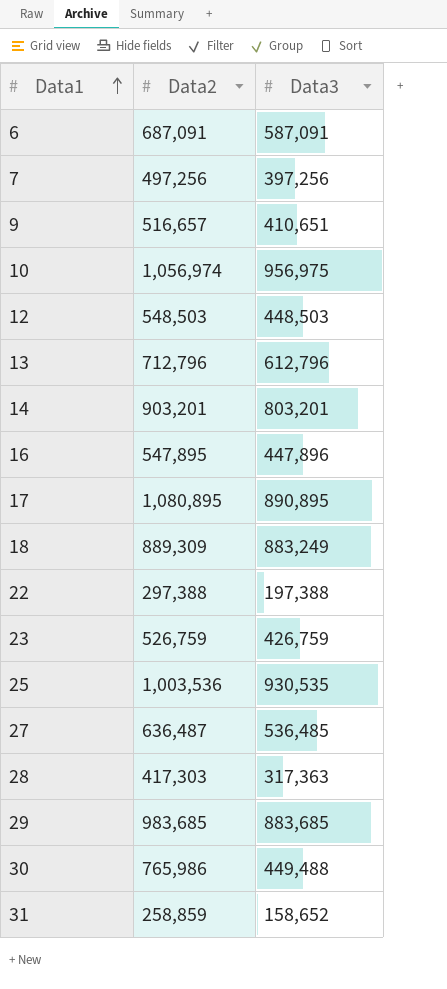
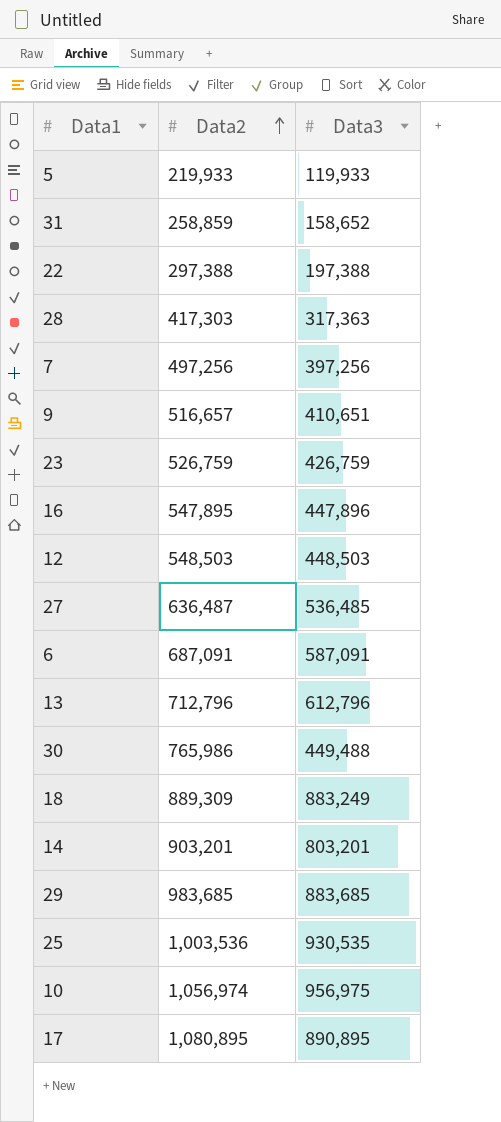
row order: Data1 ascending -> Data2 ascending
row 5: none -> 219,933 | 119,933

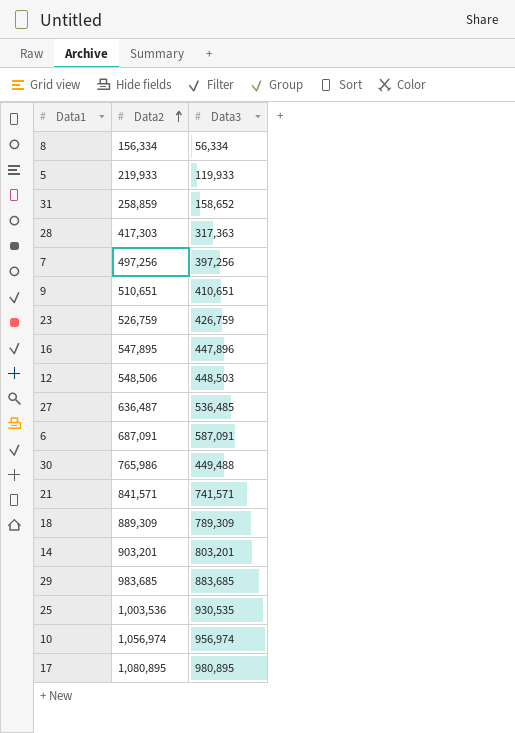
row 22: 297,388 | 197,388 -> none
row 13: 712,796 | 612,796 -> none
row 8: none -> 156,334 | 56,334
9 | Data2: 516,657 -> 510,651
12 | Data2: 548,503 -> 548,506
row 21: none -> 841,571 | 741,571
18 | Data3: 883,249 -> 789,309
10 | Data3: 956,975 -> 956,974
17 | Data3: 890,895 -> 980,895

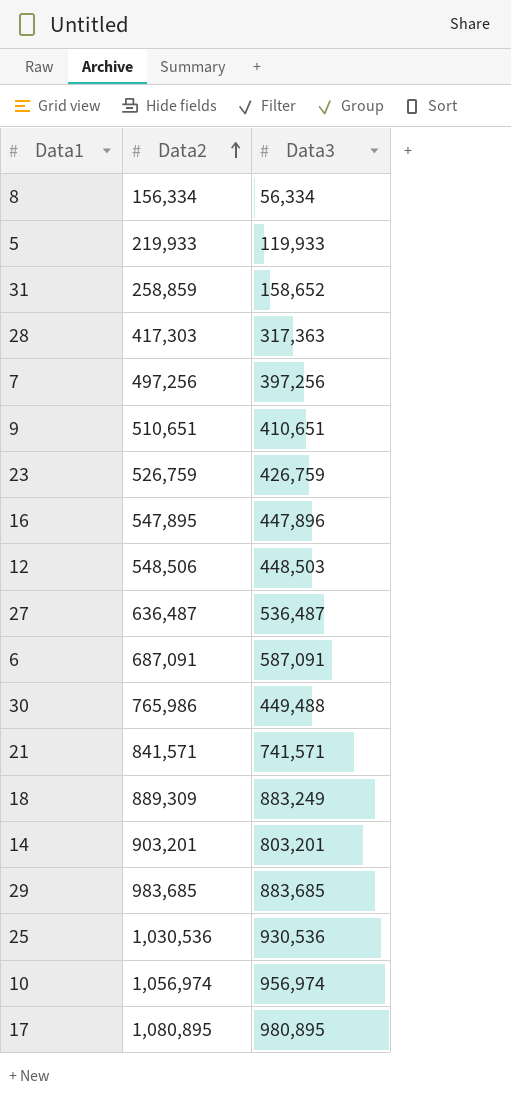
27 | Data3: 536,485 -> 536,487
18 | Data3: 789,309 -> 883,249
25 | Data2: 1,003,536 -> 1,030,536
25 | Data3: 930,535 -> 930,536

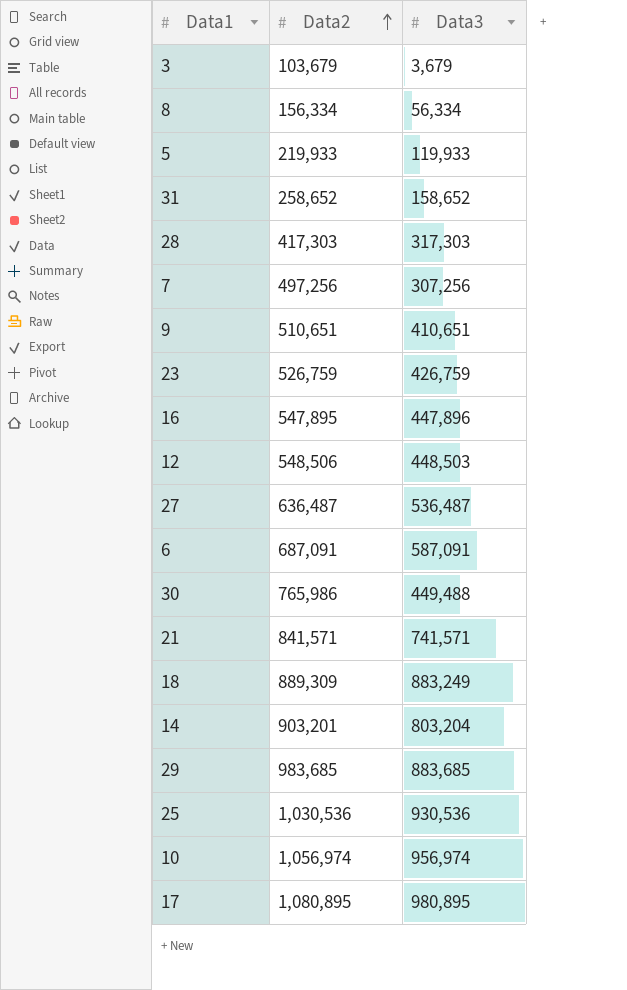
row 3: none -> 103,679 | 3,679
31 | Data2: 258,859 -> 258,652
28 | Data3: 317,363 -> 317,303
7 | Data3: 397,256 -> 307,256
14 | Data3: 803,201 -> 803,204

